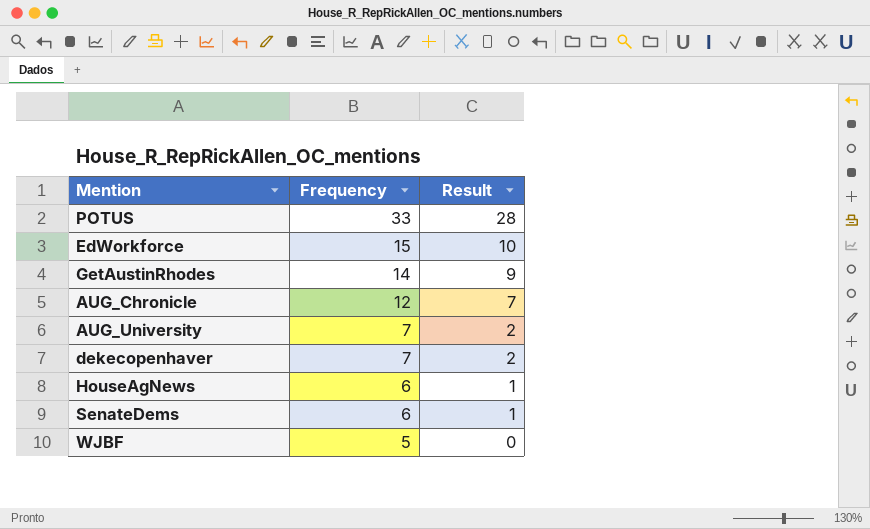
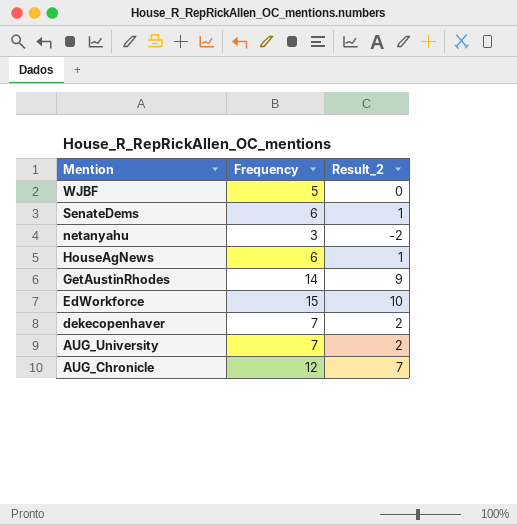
row order: Frequency descending -> Mention descending
column name: Result -> Result_2
row POTUS: 33 | 28 -> none
row netanyahu: none -> 3 | -2

